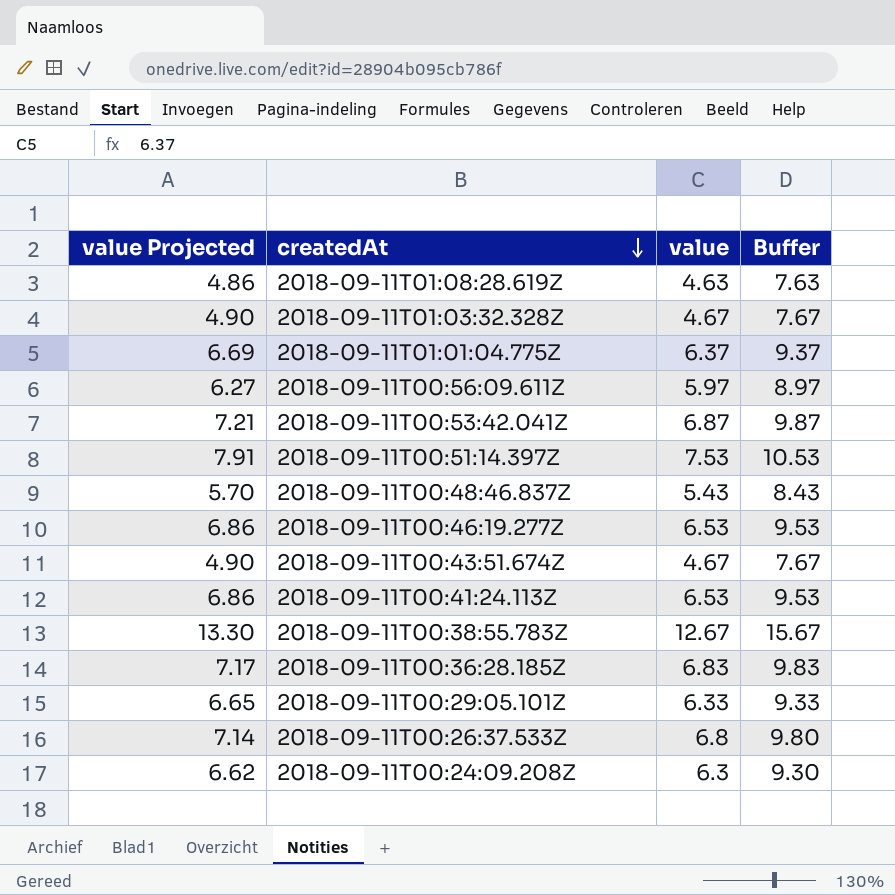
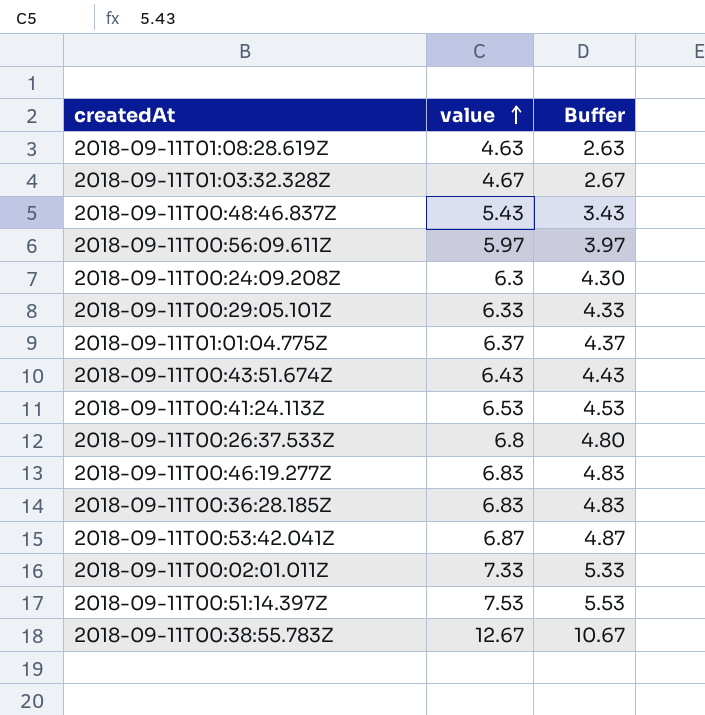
row order: createdAt descending -> value ascending
column value Projected | formula: [value] * 1.05 -> none
column Buffer | formula: [value] + 3 -> [value] - 2
2018-09-11T00:43:51.674Z | value: 4.67 -> 6.43
2018-09-11T00:46:19.277Z | value: 6.53 -> 6.83
row 2018-09-11T00:02:01.011Z: none -> 7.33 | 5.33

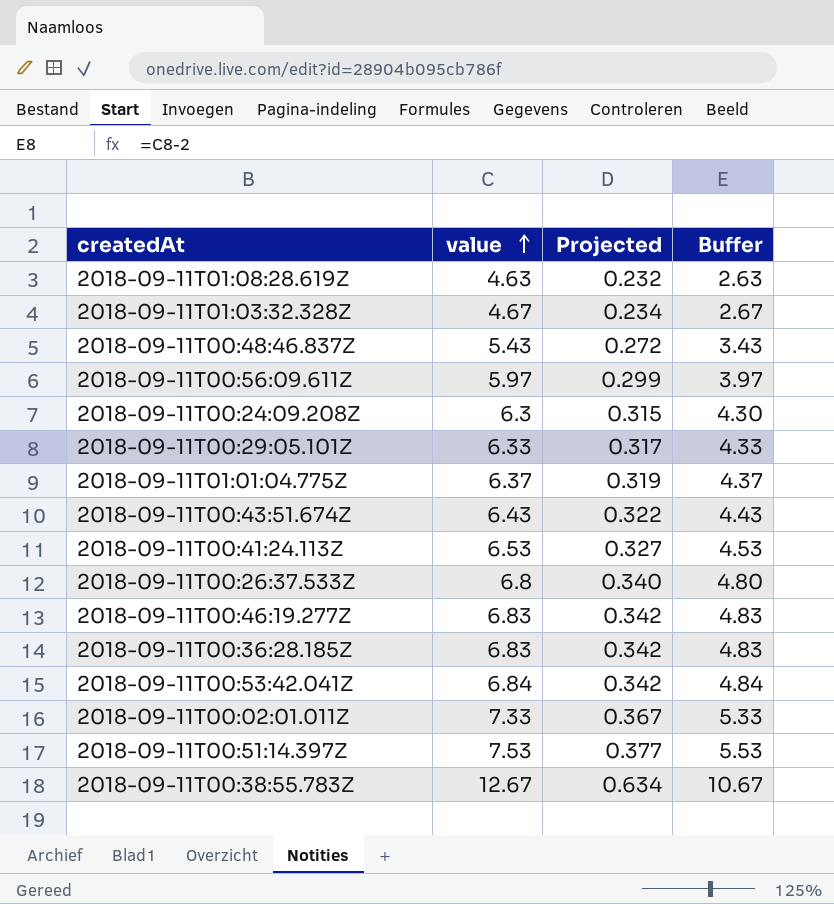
column Projected | formula: none -> [value] * 0.05
2018-09-11T00:53:42.041Z | value: 6.87 -> 6.84
2018-09-11T00:53:42.041Z | Buffer: 4.87 -> 4.84

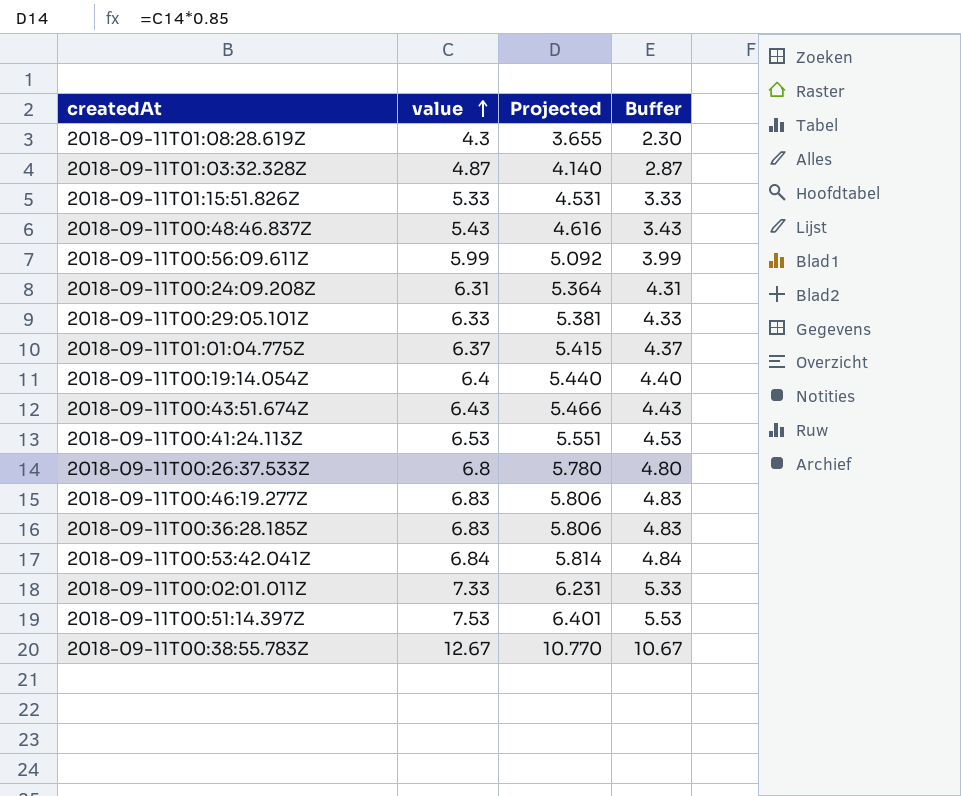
column Projected | formula: [value] * 0.05 -> [value] * 0.85
2018-09-11T01:08:28.619Z | value: 4.63 -> 4.3
2018-09-11T01:08:28.619Z | Buffer: 2.63 -> 2.30
2018-09-11T01:03:32.328Z | value: 4.67 -> 4.87
2018-09-11T01:03:32.328Z | Buffer: 2.67 -> 2.87
row 2018-09-11T01:15:51.826Z: none -> 5.33 | 4.531 | 3.33
2018-09-11T00:56:09.611Z | value: 5.97 -> 5.99
2018-09-11T00:56:09.611Z | Buffer: 3.97 -> 3.99
2018-09-11T00:24:09.208Z | value: 6.3 -> 6.31
2018-09-11T00:24:09.208Z | Buffer: 4.30 -> 4.31
row 2018-09-11T00:19:14.054Z: none -> 6.4 | 5.440 | 4.40

